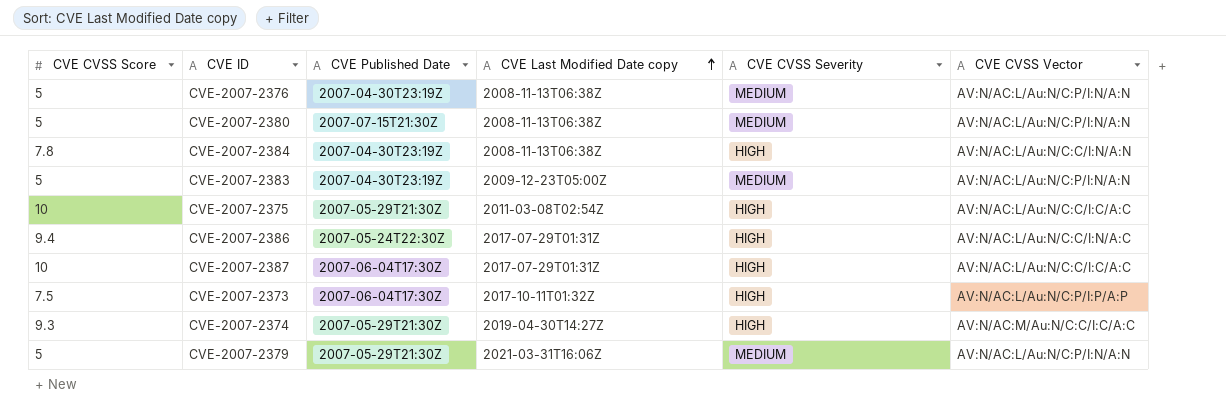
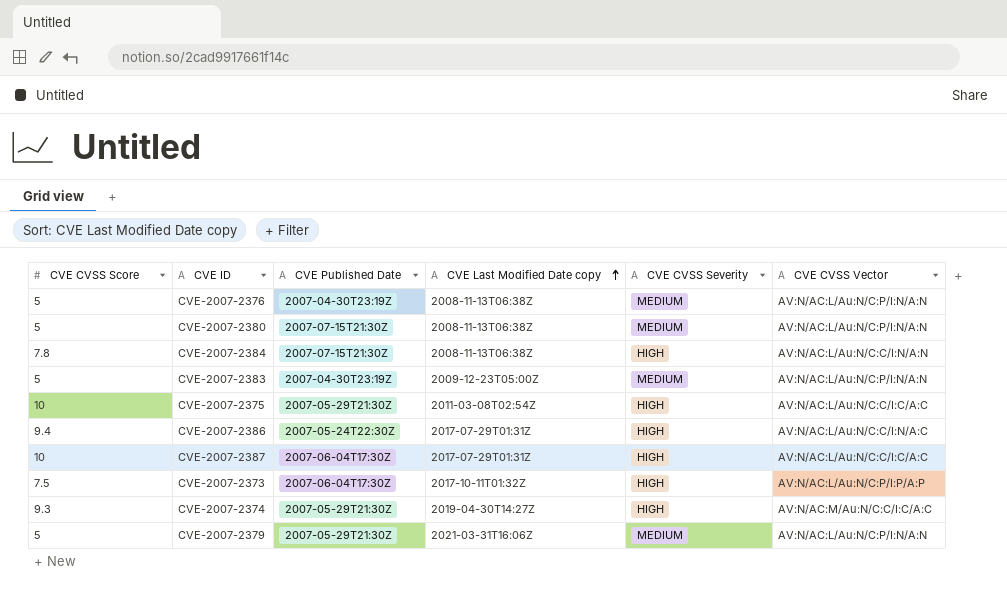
CVE-2007-2384 | CVE Published Date: 2007-04-30T23:19Z -> 2007-07-15T21:30Z

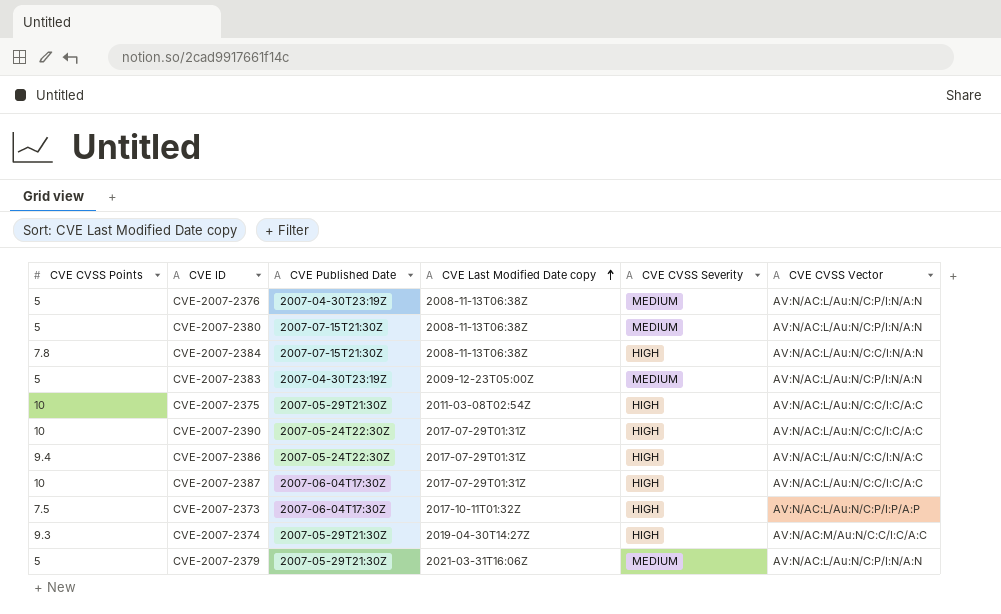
column name: CVE CVSS Score -> CVE CVSS Points
row CVE-2007-2390: none -> 10 | 2007-05-24T22:30Z | 2017-07-29T01:31Z | HIGH | AV:N/AC:L/Au:N/C:C/I:C/A:C

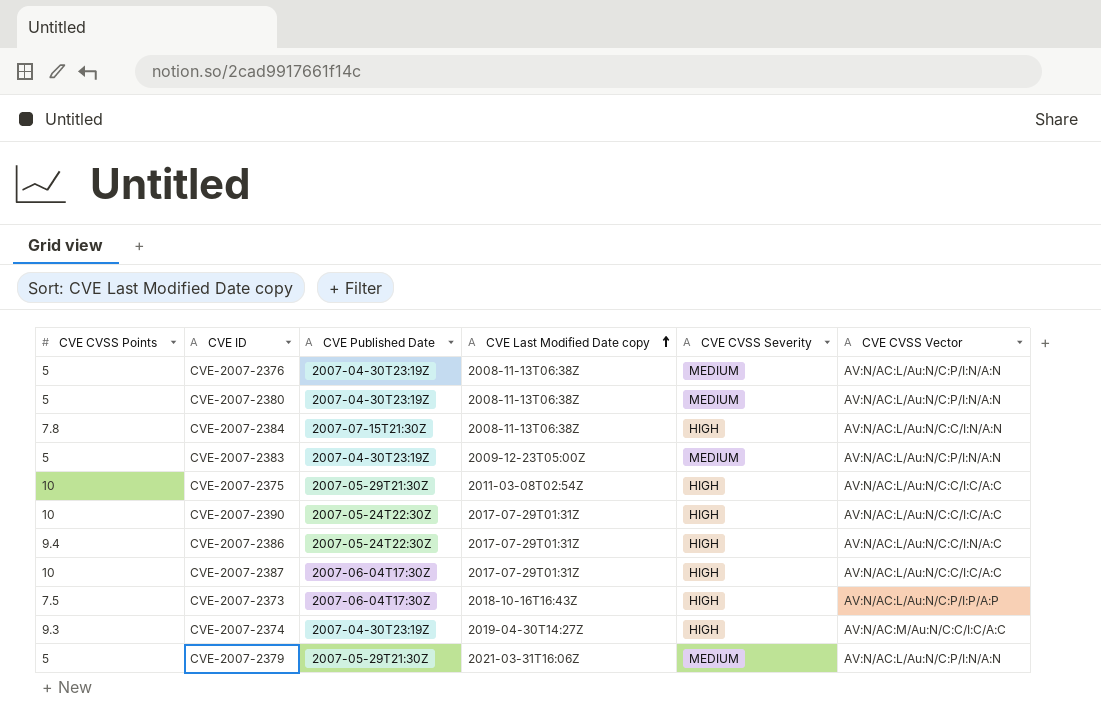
CVE-2007-2380 | CVE Published Date: 2007-07-15T21:30Z -> 2007-04-30T23:19Z
CVE-2007-2373 | CVE Last Modified Date copy: 2017-10-11T01:32Z -> 2018-10-16T16:43Z
CVE-2007-2374 | CVE Published Date: 2007-05-29T21:30Z -> 2007-04-30T23:19Z

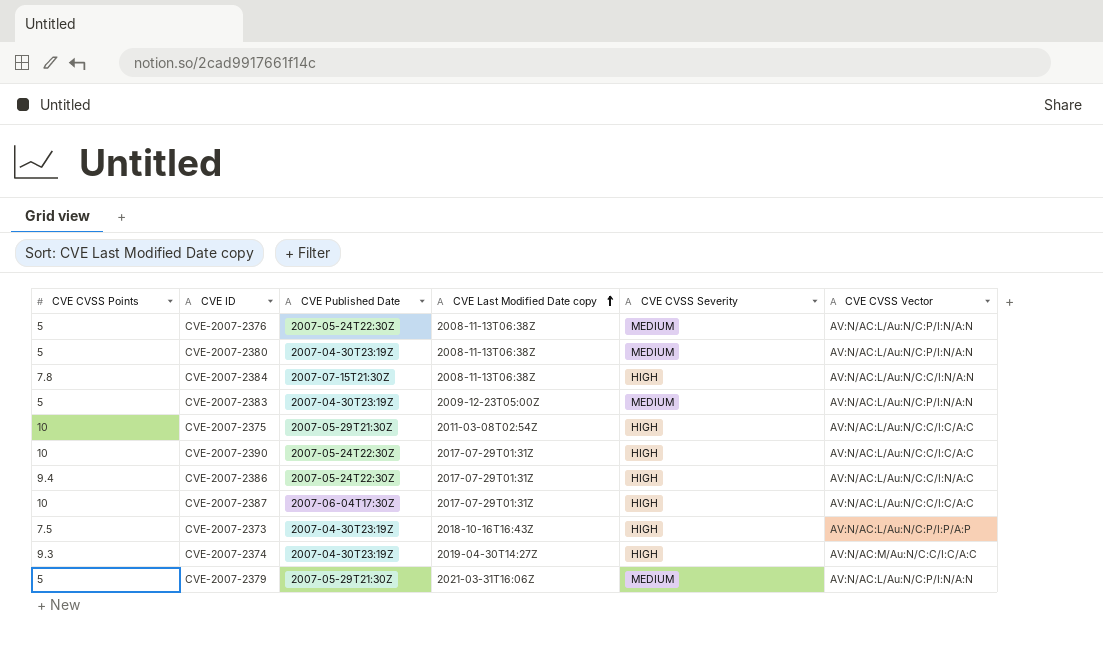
CVE-2007-2376 | CVE Published Date: 2007-04-30T23:19Z -> 2007-05-24T22:30Z
CVE-2007-2373 | CVE Published Date: 2007-06-04T17:30Z -> 2007-04-30T23:19Z

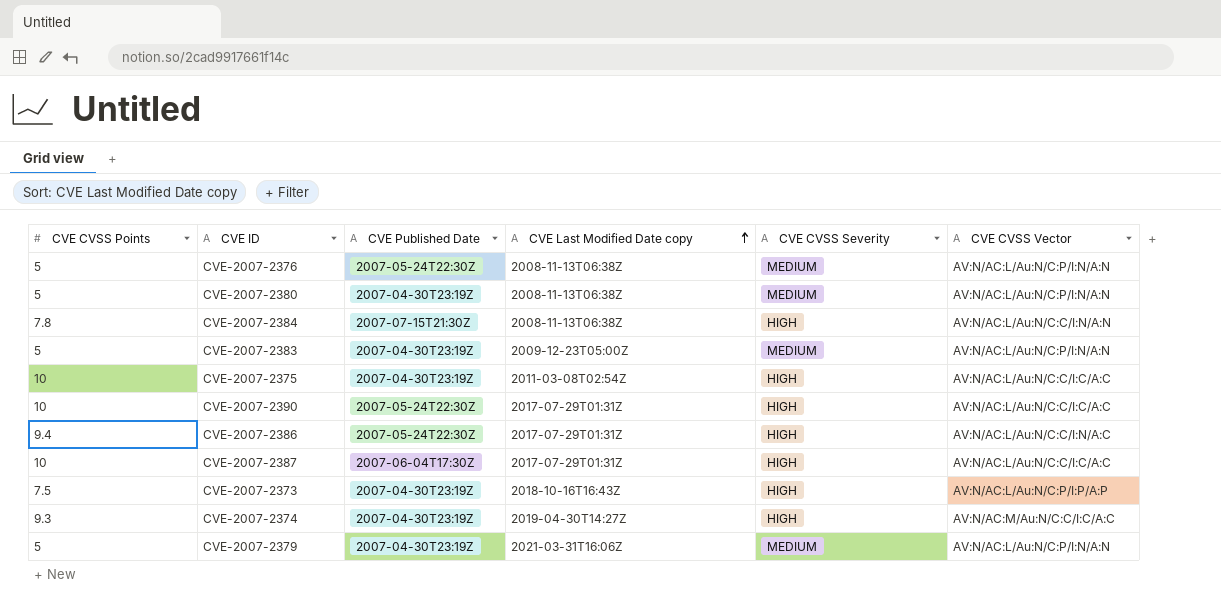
CVE-2007-2375 | CVE Published Date: 2007-05-29T21:30Z -> 2007-04-30T23:19Z
CVE-2007-2379 | CVE Published Date: 2007-05-29T21:30Z -> 2007-04-30T23:19Z

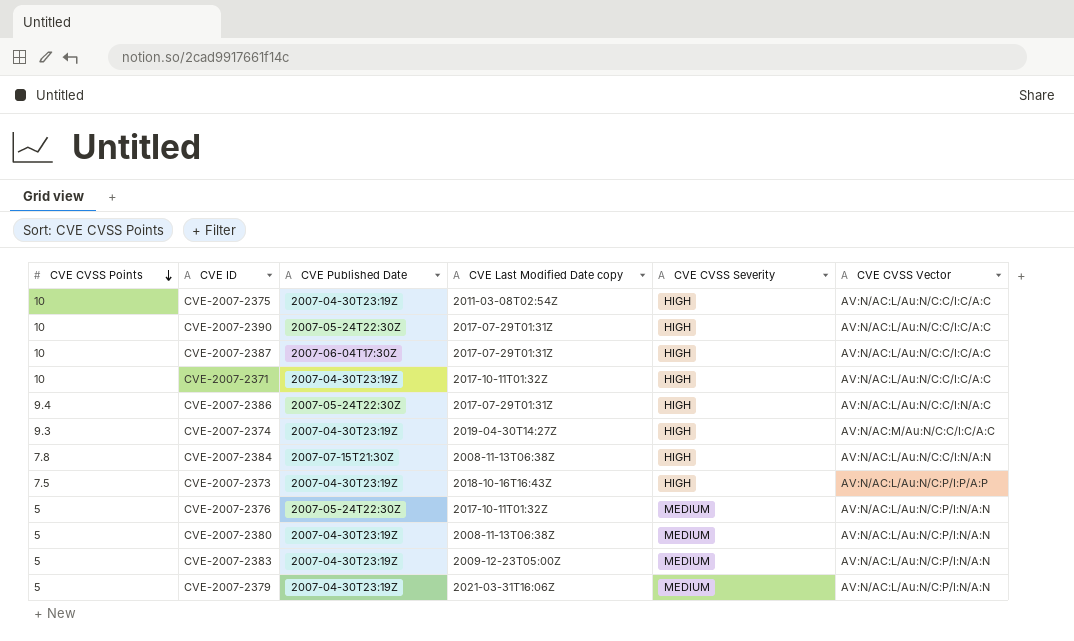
row order: CVE Last Modified Date copy ascending -> CVE CVSS Points descending
row CVE-2007-2371: none -> 10 | 2007-04-30T23:19Z | 2017-10-11T01:32Z | HIGH | AV:N/AC:L/Au:N/C:C/I:C/A:C
CVE-2007-2376 | CVE Last Modified Date copy: 2008-11-13T06:38Z -> 2017-10-11T01:32Z

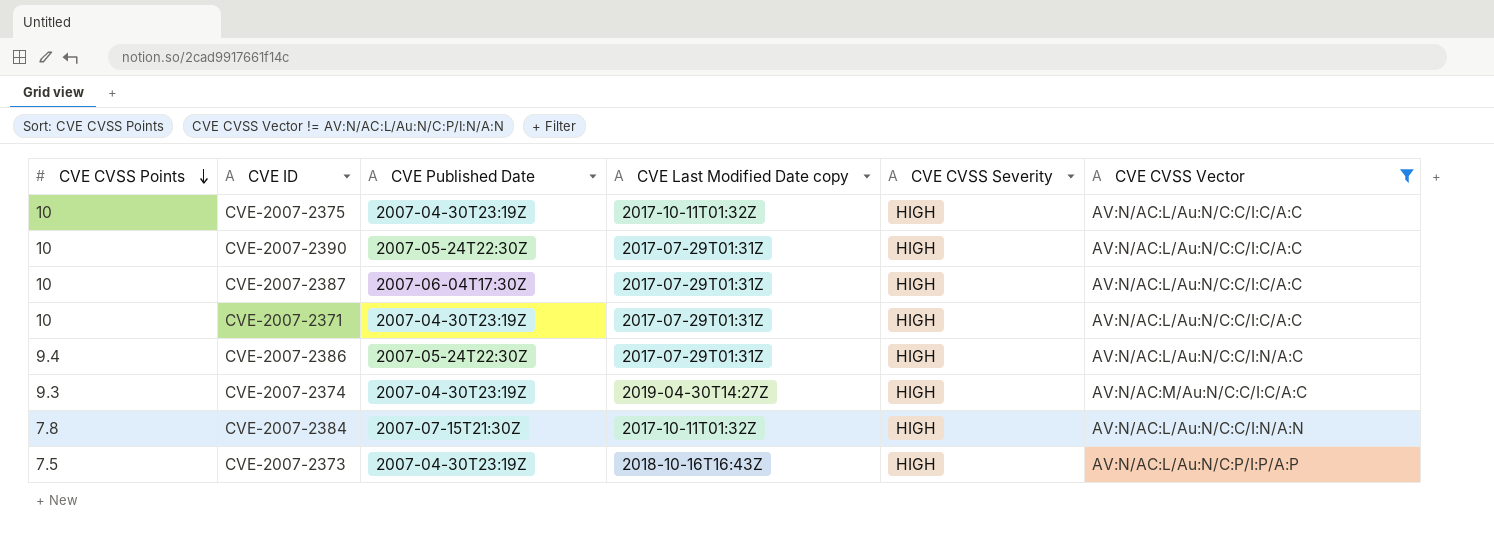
filter: none -> CVE CVSS Vector != AV:N/AC:L/Au:N/C:P/I:N/A:N
CVE-2007-2375 | CVE Last Modified Date copy: 2011-03-08T02:54Z -> 2017-10-11T01:32Z
CVE-2007-2371 | CVE Last Modified Date copy: 2017-10-11T01:32Z -> 2017-07-29T01:31Z
CVE-2007-2384 | CVE Last Modified Date copy: 2008-11-13T06:38Z -> 2017-10-11T01:32Z

